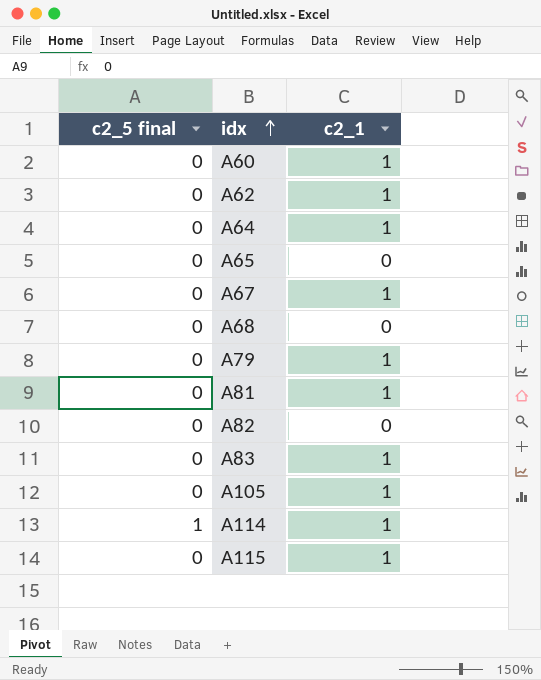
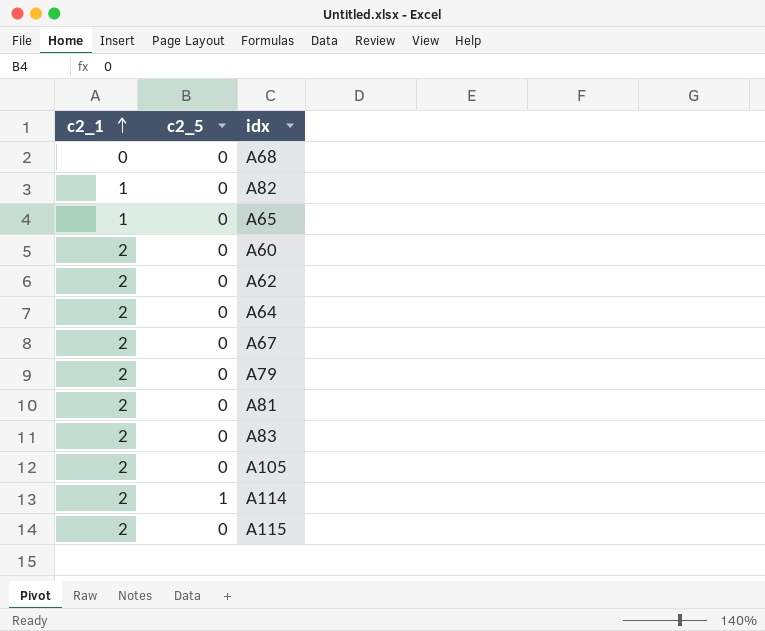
row order: idx ascending -> c2_1 ascending
column c2_1 | position: 3 -> 1
column name: c2_5 final -> c2_5
A82 | c2_1: 0 -> 1
A65 | c2_1: 0 -> 1
A60 | c2_1: 1 -> 2
A62 | c2_1: 1 -> 2
A64 | c2_1: 1 -> 2
A67 | c2_1: 1 -> 2
A79 | c2_1: 1 -> 2
A81 | c2_1: 1 -> 2
A83 | c2_1: 1 -> 2
A105 | c2_1: 1 -> 2
A114 | c2_1: 1 -> 2
A115 | c2_1: 1 -> 2

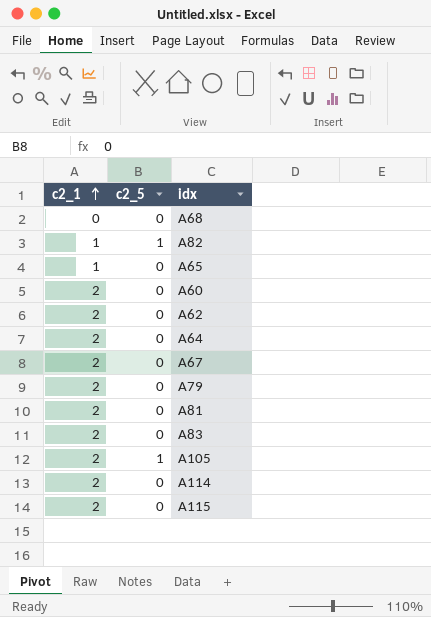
A82 | c2_5: 0 -> 1
A105 | c2_5: 0 -> 1
A114 | c2_5: 1 -> 0

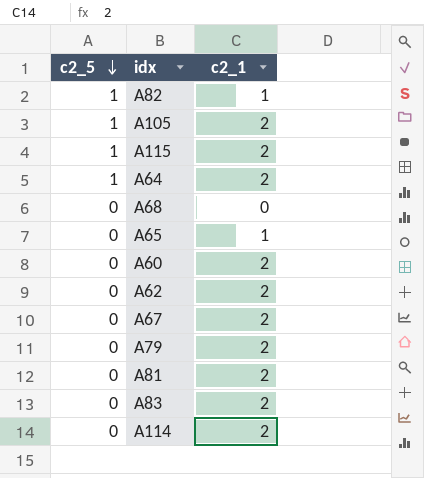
row order: c2_1 ascending -> c2_5 descending
column c2_1 | position: 1 -> 3
A115 | c2_5: 0 -> 1
A64 | c2_5: 0 -> 1

